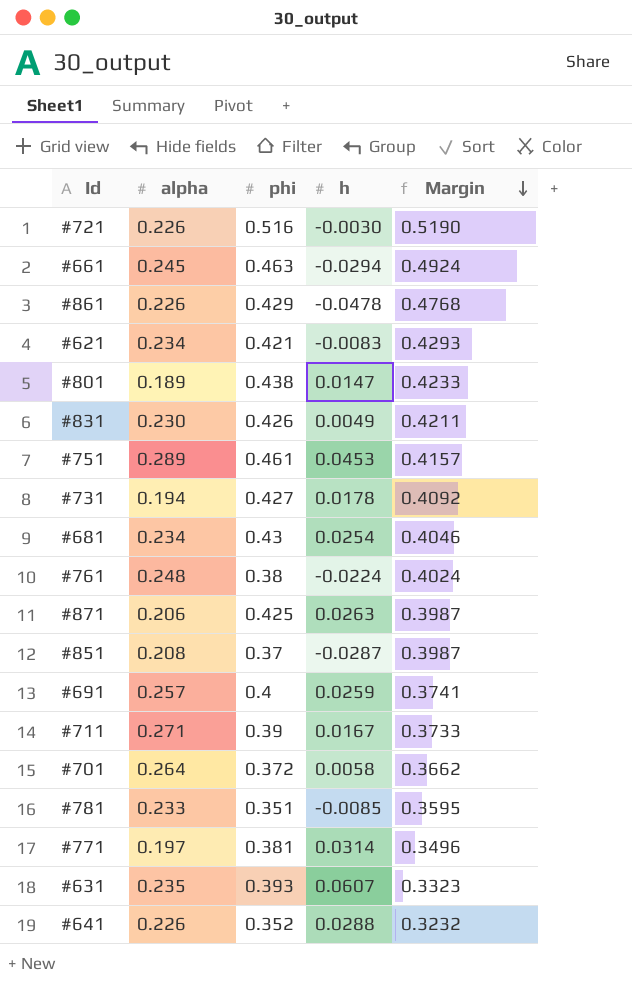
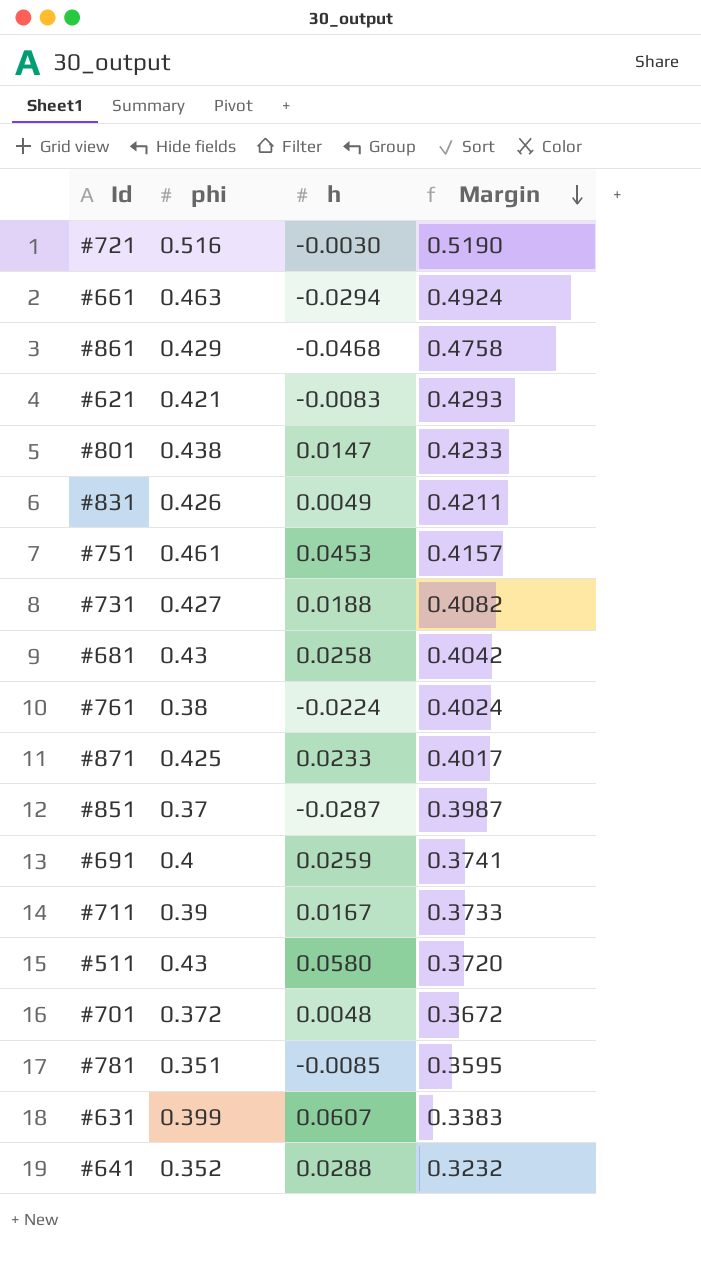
column alpha | position: 2 -> none
row #771: 0.197 | 0.381 | 0.0314 | 0.3496 -> none
#861 | h: -0.0478 -> -0.0468
#861 | Margin: 0.4768 -> 0.4758
#731 | h: 0.0178 -> 0.0188
#731 | Margin: 0.4092 -> 0.4082
#681 | h: 0.0254 -> 0.0258
#681 | Margin: 0.4046 -> 0.4042
#871 | h: 0.0263 -> 0.0233
#871 | Margin: 0.3987 -> 0.4017
row #511: none -> 0.43 | 0.0580 | 0.3720
#701 | h: 0.0058 -> 0.0048
#701 | Margin: 0.3662 -> 0.3672
#631 | phi: 0.393 -> 0.399
#631 | Margin: 0.3323 -> 0.3383

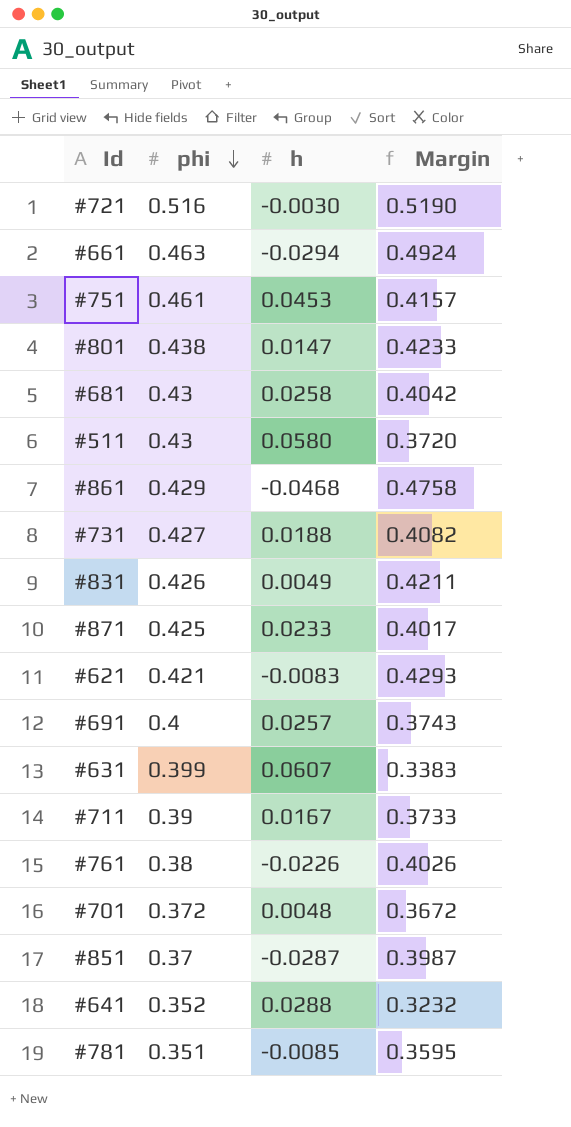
row order: Margin descending -> phi descending
#691 | h: 0.0259 -> 0.0257
#691 | Margin: 0.3741 -> 0.3743
#761 | h: -0.0224 -> -0.0226
#761 | Margin: 0.4024 -> 0.4026

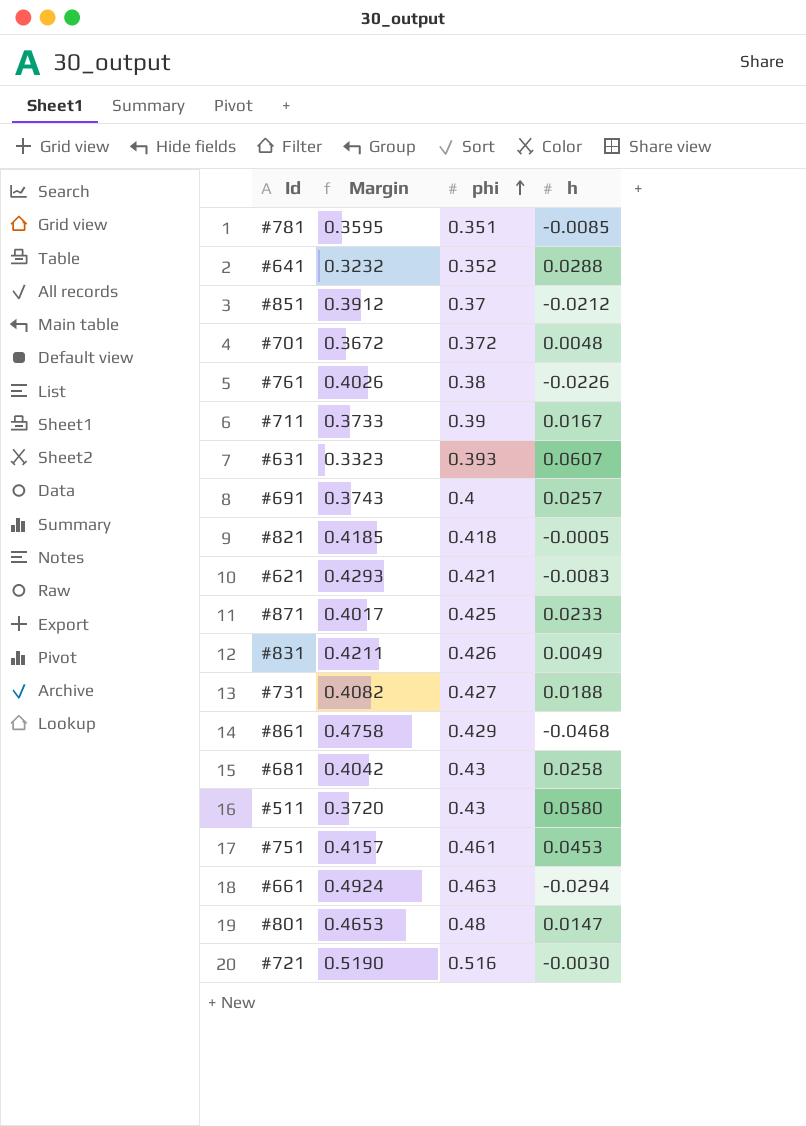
row order: phi descending -> phi ascending
column Margin | position: 4 -> 2
#851 | Margin: 0.3987 -> 0.3912
#851 | h: -0.0287 -> -0.0212
#631 | Margin: 0.3383 -> 0.3323
#631 | phi: 0.399 -> 0.393
row #821: none -> 0.4185 | 0.418 | -0.0005
#801 | Margin: 0.4233 -> 0.4653
#801 | phi: 0.438 -> 0.48

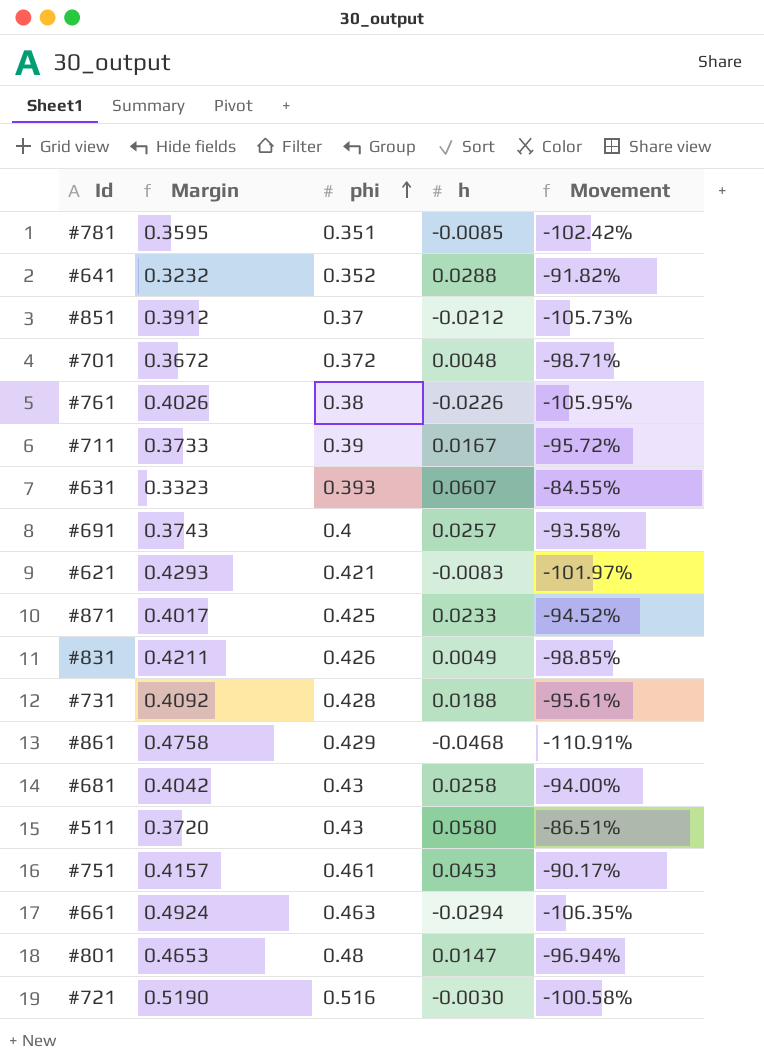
column Movement | formula: none -> ([h] - [phi]) / [phi]
row #821: 0.4185 | 0.418 | -0.0005 -> none
#731 | Margin: 0.4082 -> 0.4092
#731 | phi: 0.427 -> 0.428

